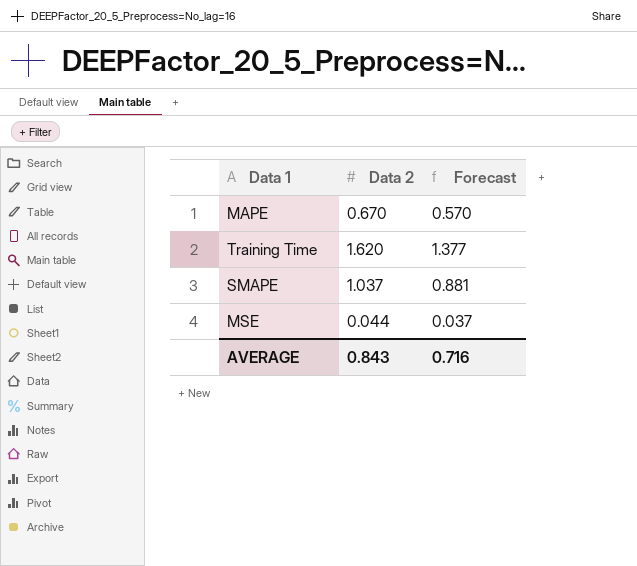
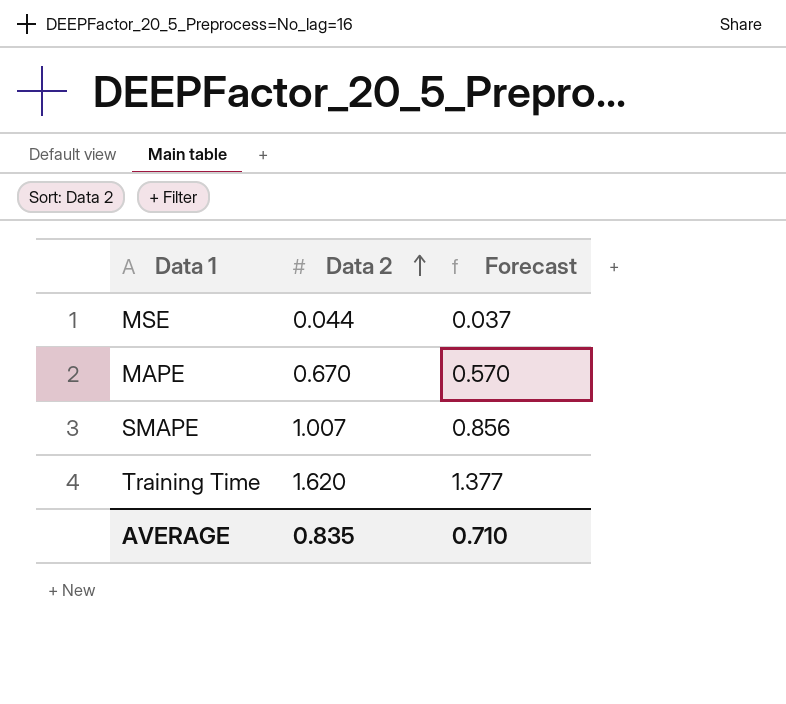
row order: none -> Data 2 ascending
SMAPE | Data 2: 1.037 -> 1.007
SMAPE | Forecast: 0.881 -> 0.856
AVERAGE | Data 2: 0.843 -> 0.835
AVERAGE | Forecast: 0.716 -> 0.710

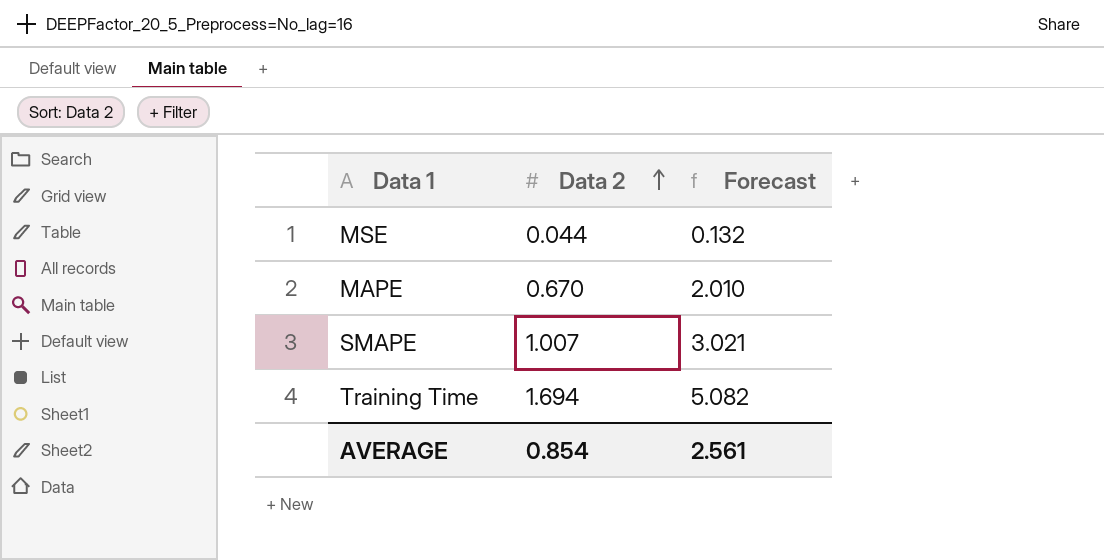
column Forecast | formula: [Data 2] * 0.85 -> [Data 2] * 3
Training Time | Data 2: 1.620 -> 1.694
AVERAGE | Data 2: 0.835 -> 0.854
AVERAGE | Forecast: 0.710 -> 2.561

